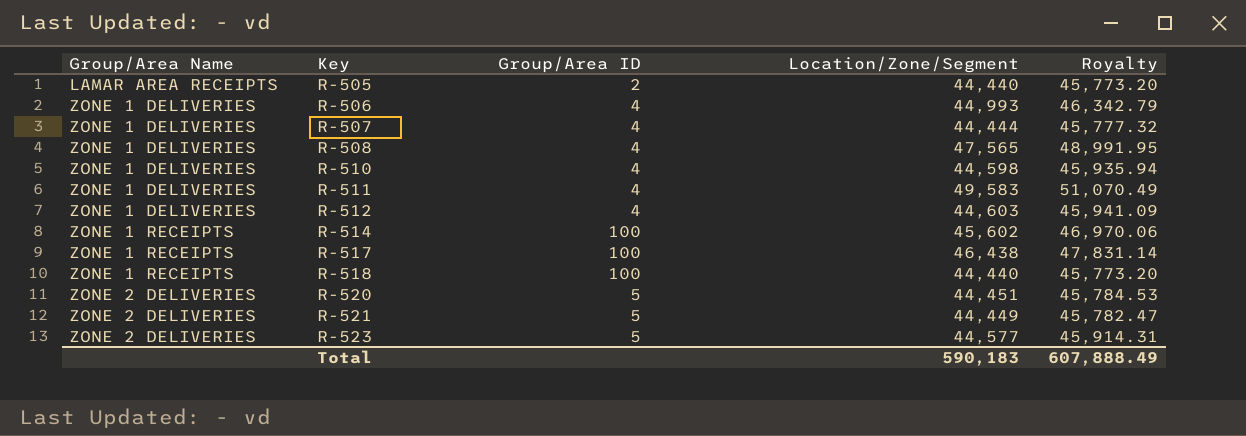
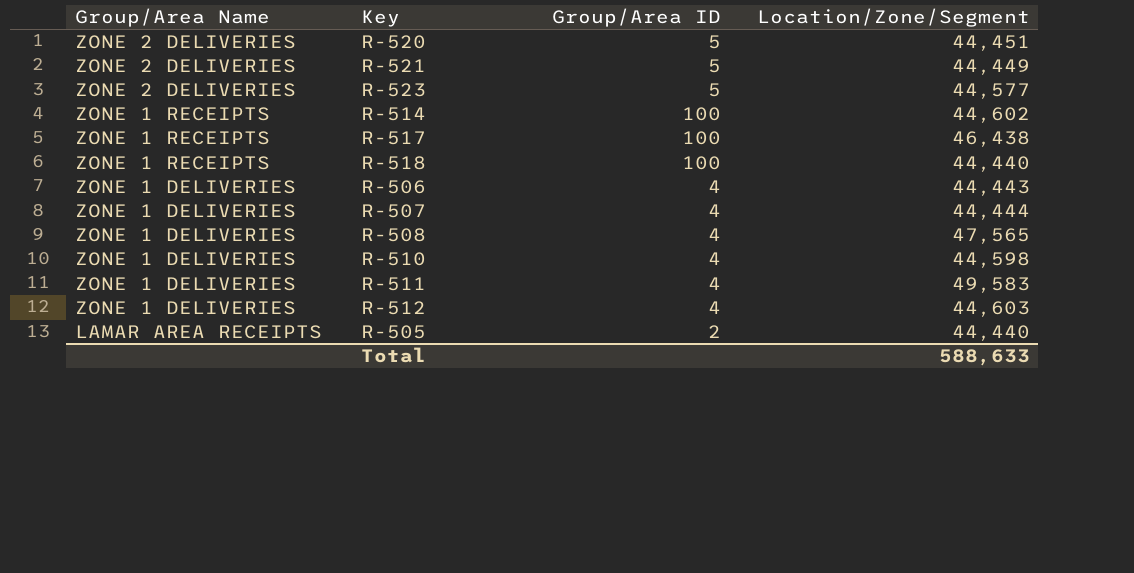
row order: Group/Area Name ascending -> Group/Area Name descending
column Royalty | formula: [Location/Zone/Segment] * 1.03 -> none
R-514 | Location/Zone/Segment: 45,602 -> 44,602
R-506 | Location/Zone/Segment: 44,993 -> 44,443
Total | Location/Zone/Segment: 590,183 -> 588,633

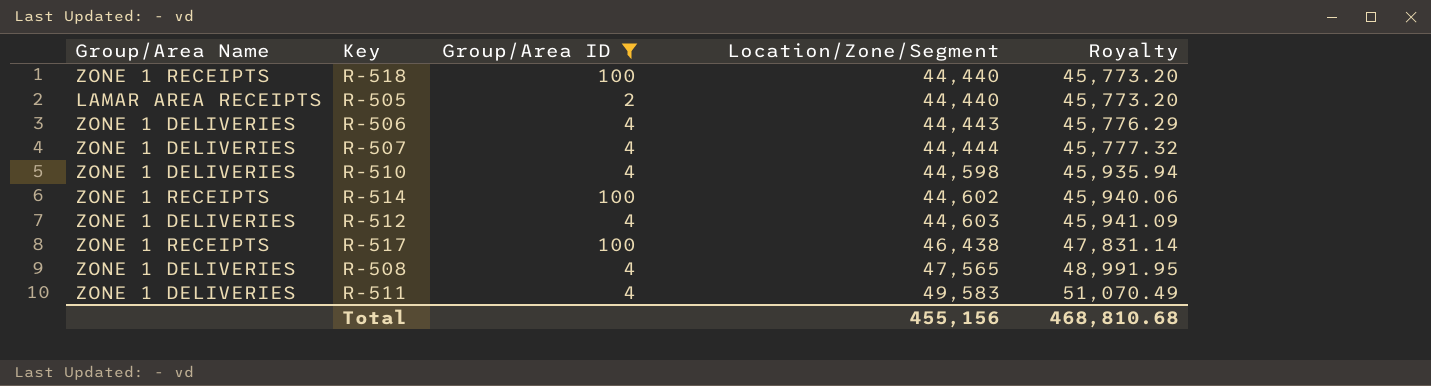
filter: none -> Group/Area ID != 5
row order: Group/Area Name descending -> Location/Zone/Segment ascending
column Royalty | formula: none -> [Location/Zone/Segment] * 1.03
Total | Location/Zone/Segment: 588,633 -> 455,156

